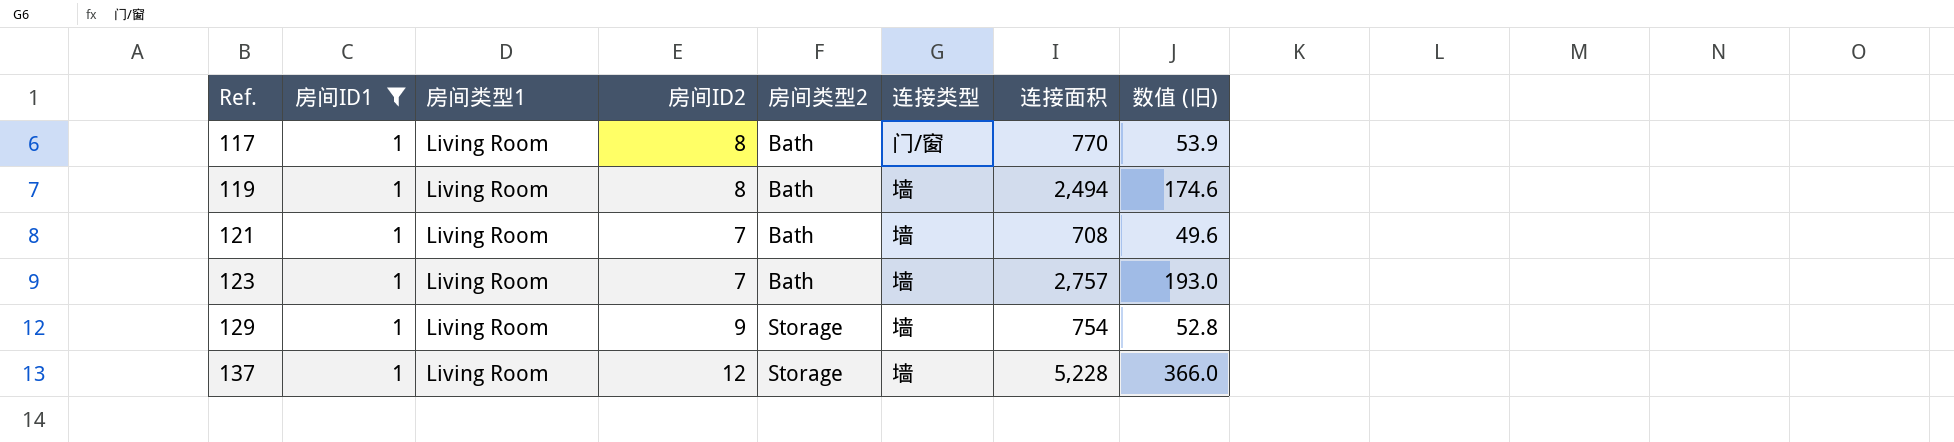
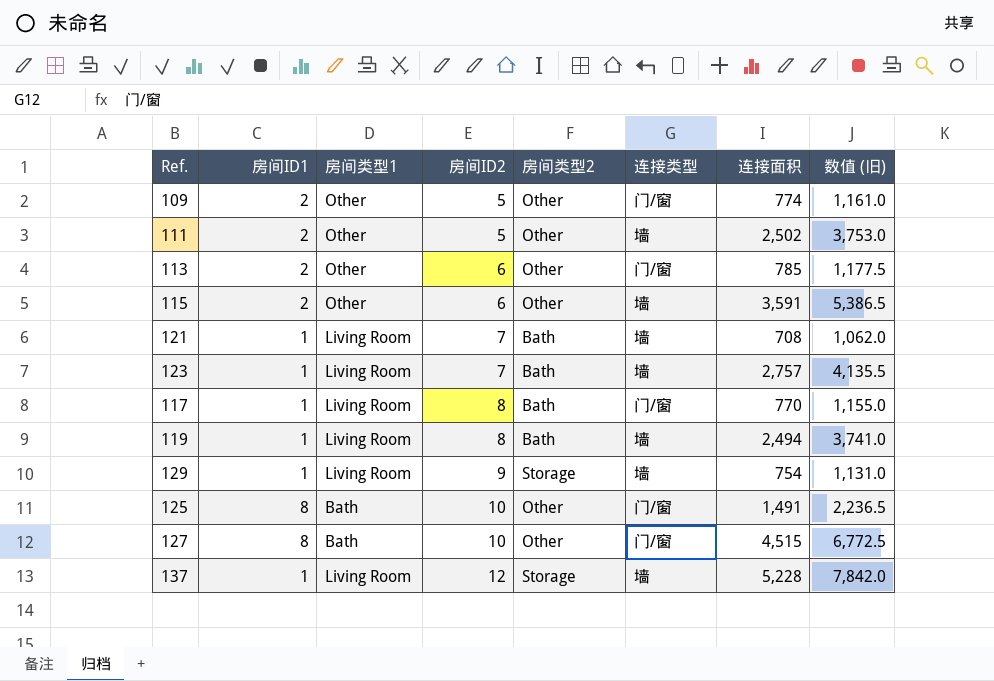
filter: 房间ID1 = 1 -> none
row order: Ref. ascending -> 房间ID2 ascending
column 数值 (旧) | formula: [连接面积] * 0.07 -> [连接面积] * 1.5

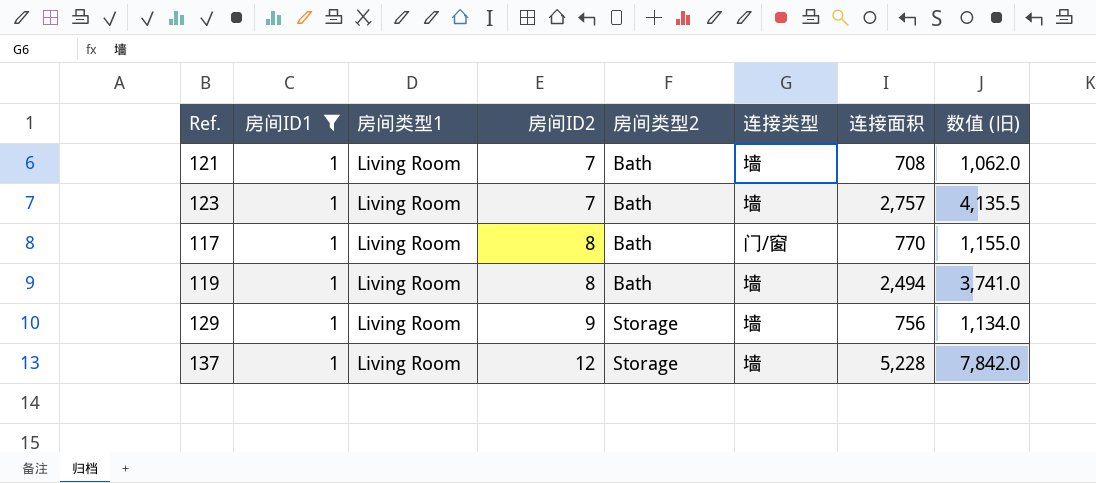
filter: none -> 房间ID1 = 1
129 | 连接面积: 754 -> 756
129 | 数值 (旧): 1,131.0 -> 1,134.0

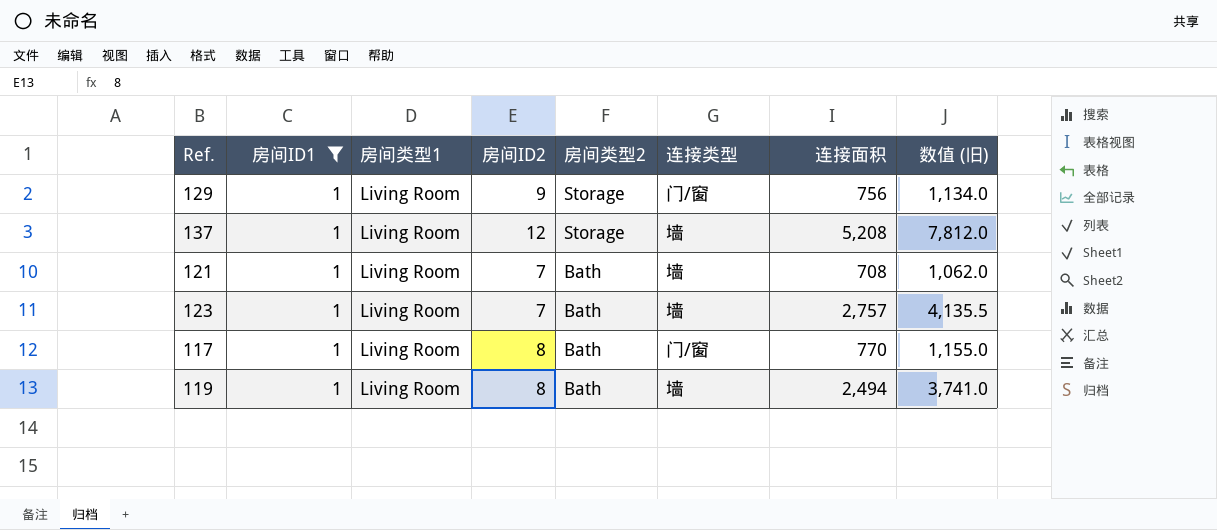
row order: 房间ID2 ascending -> 房间类型2 descending
129 | 连接类型: 墙 -> 门/窗
137 | 连接面积: 5,228 -> 5,208
137 | 数值 (旧): 7,842.0 -> 7,812.0

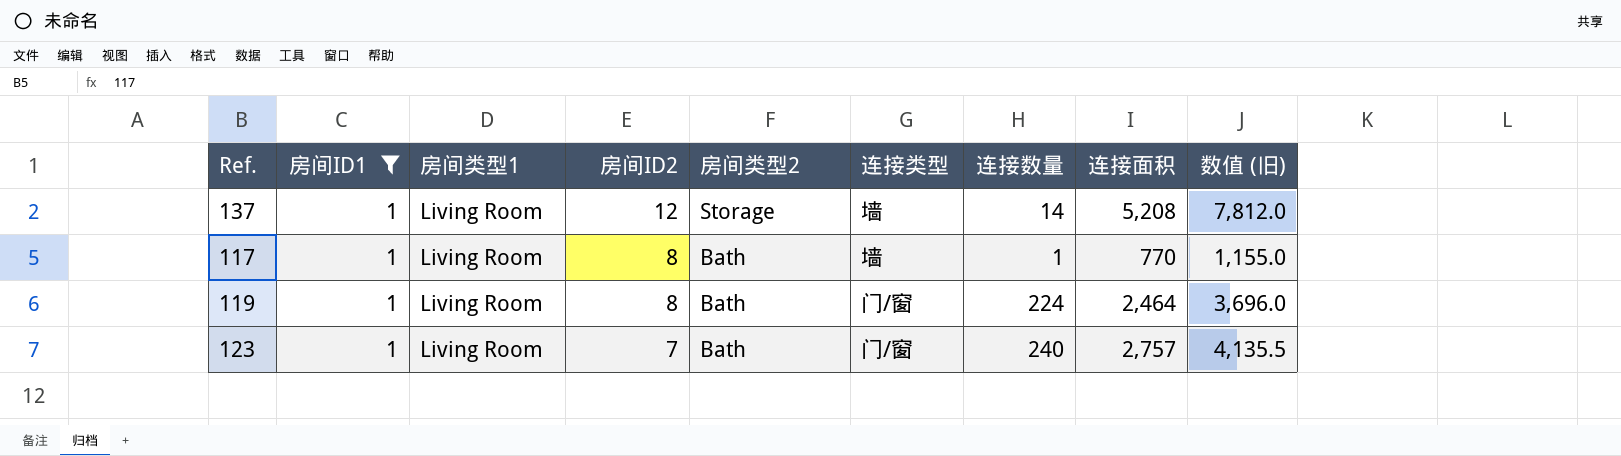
row order: 房间类型2 descending -> 房间ID2 descending
column 连接数量 | position: none -> 7
row 129: 1 | Living Room | 9 | Storage | 门/窗 | 756 | 1,134.0 -> none
row 121: 1 | Living Room | 7 | Bath | 墙 | 708 | 1,062.0 -> none
117 | 连接类型: 门/窗 -> 墙
119 | 连接类型: 墙 -> 门/窗
119 | 连接面积: 2,494 -> 2,464
119 | 数值 (旧): 3,741.0 -> 3,696.0
123 | 连接类型: 墙 -> 门/窗

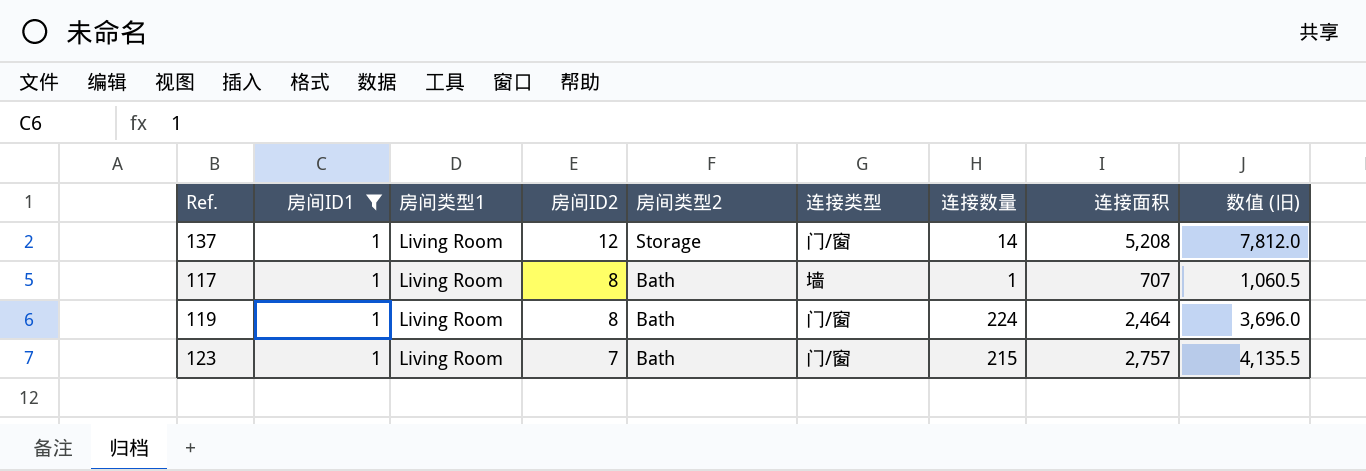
137 | 连接类型: 墙 -> 门/窗
117 | 连接面积: 770 -> 707
117 | 数值 (旧): 1,155.0 -> 1,060.5
123 | 连接数量: 240 -> 215

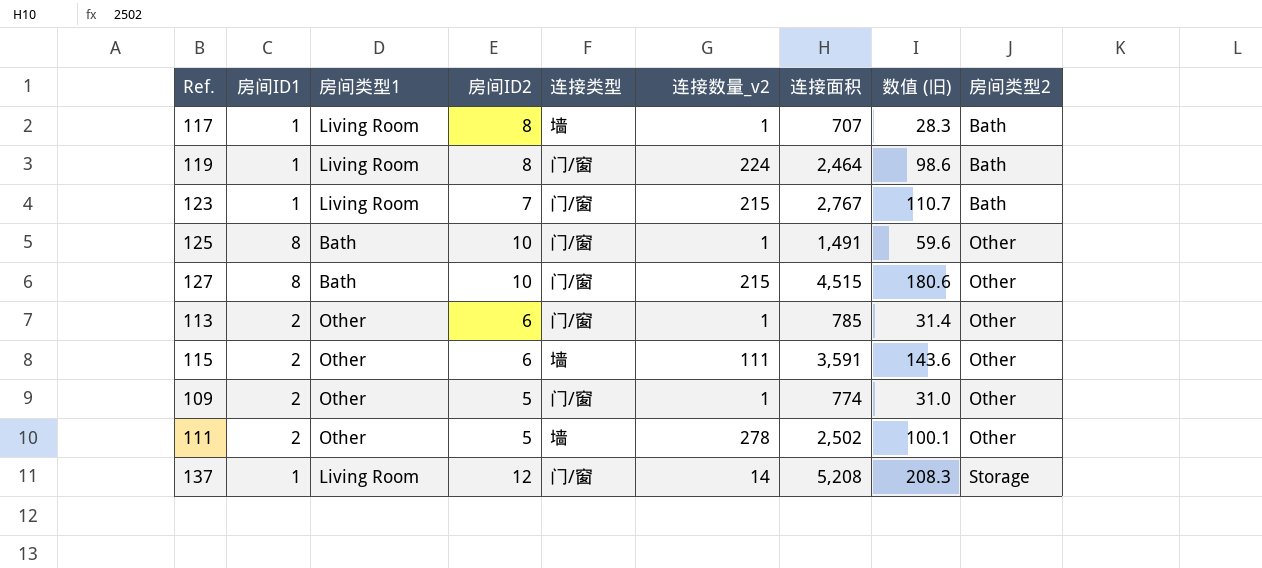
filter: 房间ID1 = 1 -> none
row order: 房间ID2 descending -> 房间类型2 ascending
column name: 连接数量 -> 连接数量_v2
column 数值 (旧) | formula: [连接面积] * 1.5 -> [连接面积] * 0.04
column 房间类型2 | position: 5 -> 9
123 | 连接面积: 2,757 -> 2,767

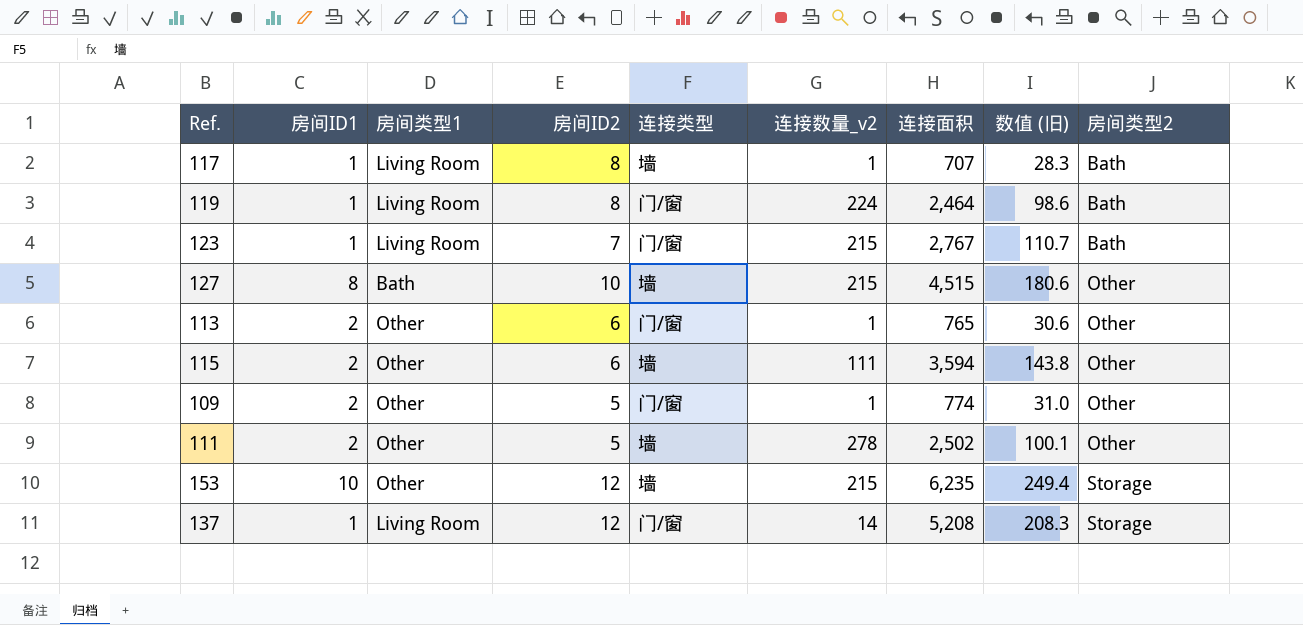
row 125: 8 | Bath | 10 | 门/窗 | 1 | 1,491 | 59.6 | Other -> none
127 | 连接类型: 门/窗 -> 墙
113 | 连接面积: 785 -> 765
113 | 数值 (旧): 31.4 -> 30.6
115 | 连接面积: 3,591 -> 3,594
115 | 数值 (旧): 143.6 -> 143.8
row 153: none -> 10 | Other | 12 | 墙 | 215 | 6,235 | 249.4 | Storage

